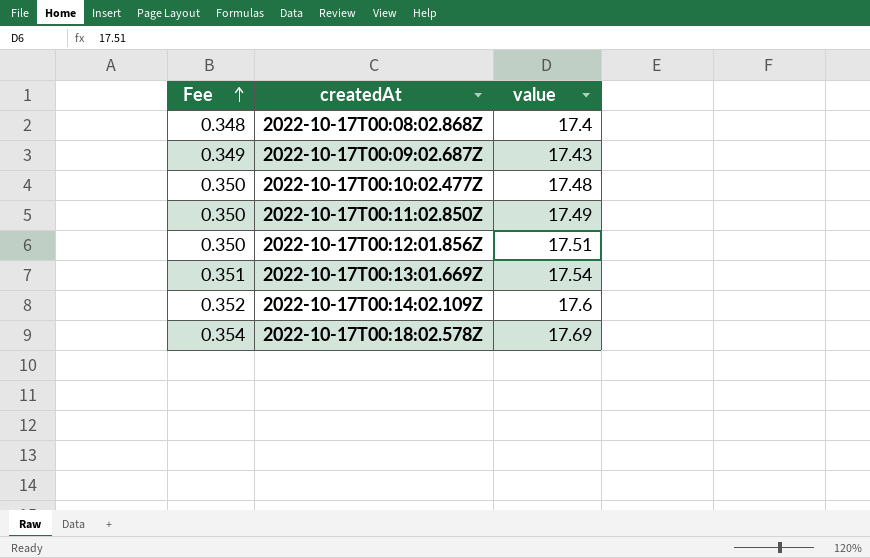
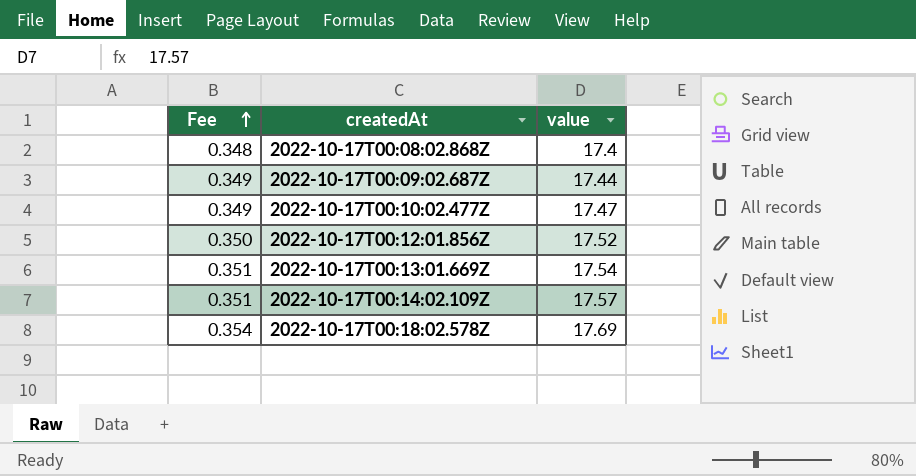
row 2022-10-17T00:11:02.850Z: 0.350 | 17.49 -> none
2022-10-17T00:09:02.687Z | value: 17.43 -> 17.44
2022-10-17T00:10:02.477Z | Fee: 0.350 -> 0.349
2022-10-17T00:10:02.477Z | value: 17.48 -> 17.47
2022-10-17T00:12:01.856Z | value: 17.51 -> 17.52
2022-10-17T00:14:02.109Z | Fee: 0.352 -> 0.351
2022-10-17T00:14:02.109Z | value: 17.6 -> 17.57

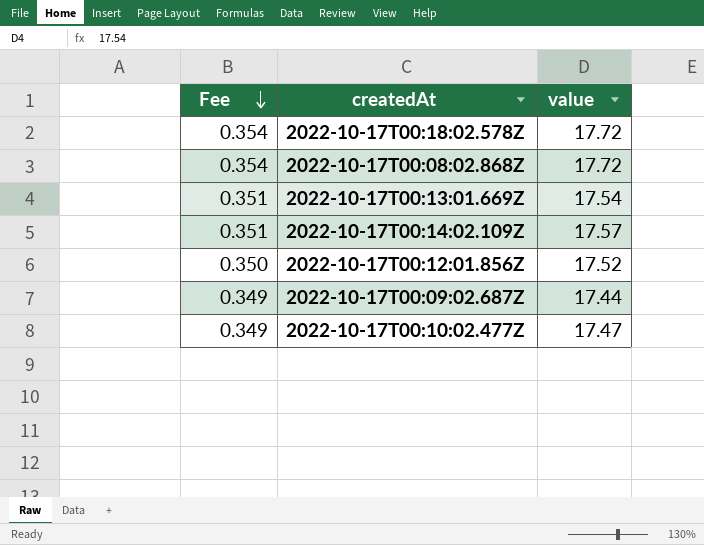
row order: Fee ascending -> Fee descending
2022-10-17T00:18:02.578Z | value: 17.69 -> 17.72
2022-10-17T00:08:02.868Z | Fee: 0.348 -> 0.354
2022-10-17T00:08:02.868Z | value: 17.4 -> 17.72

